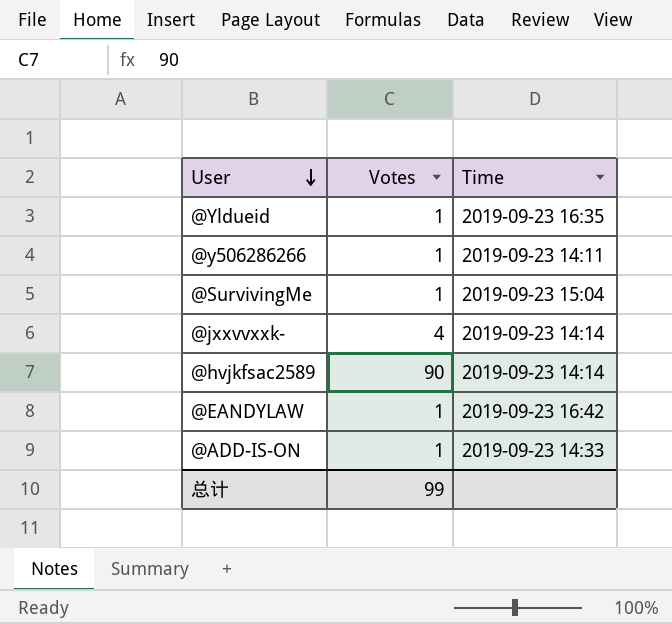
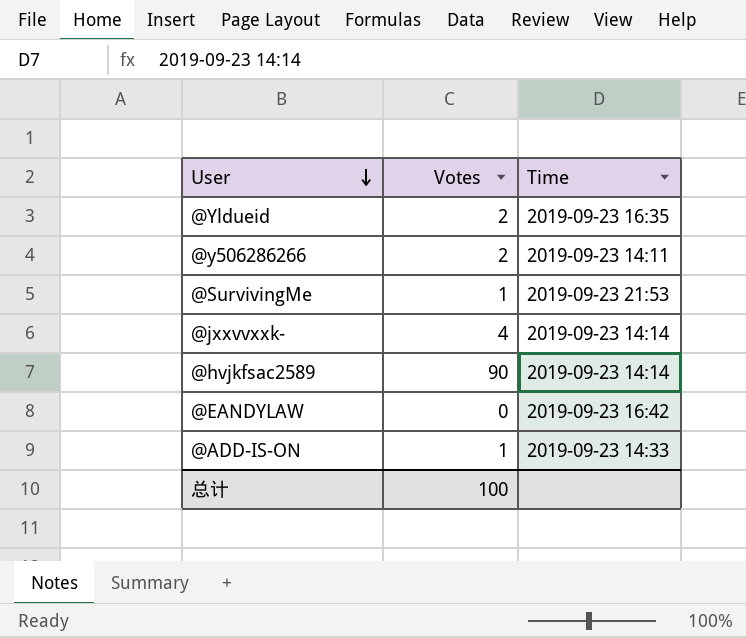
@Yldueid | Votes: 1 -> 2
@y506286266 | Votes: 1 -> 2
@SurvivingMe | Time: 2019-09-23 15:04 -> 2019-09-23 21:53
@EANDYLAW | Votes: 1 -> 0
总计 | Votes: 99 -> 100

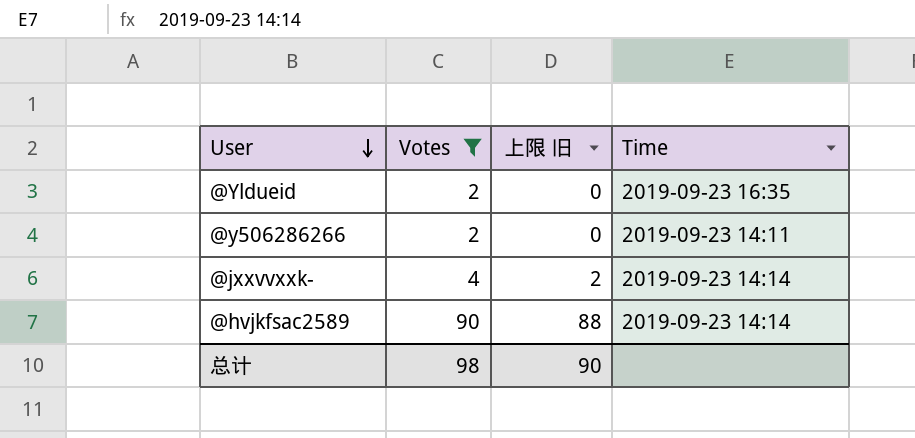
filter: none -> Votes >= 2
column 上限 旧 | formula: none -> [Votes] - 2
总计 | Votes: 100 -> 98

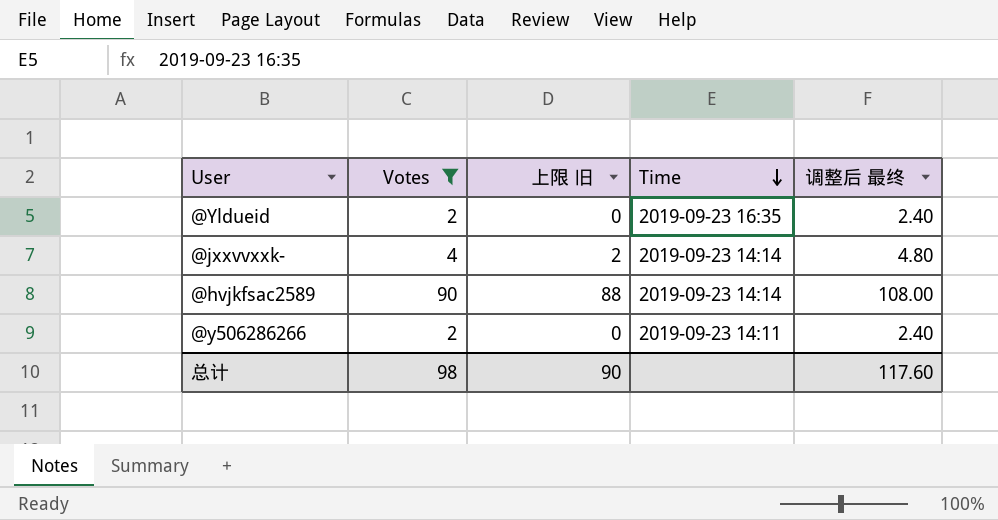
row order: User descending -> Time descending
column 调整后 最终 | formula: none -> [Votes] * 1.2

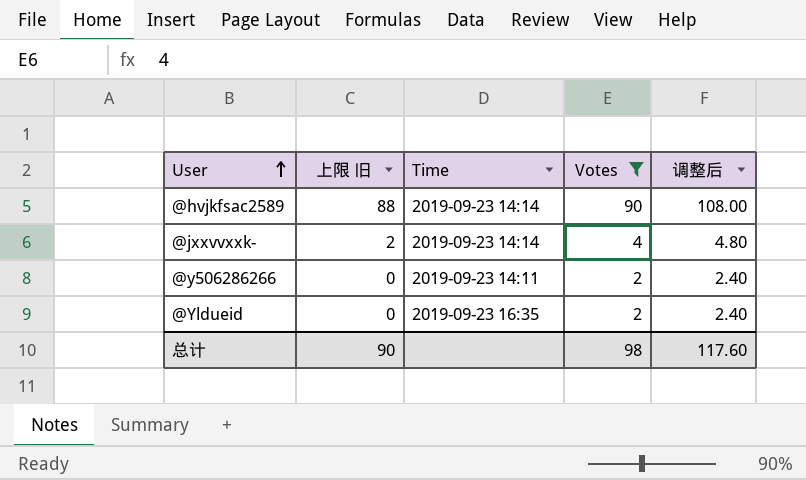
row order: Time descending -> User ascending
column Votes | position: 2 -> 4
column name: 调整后 最终 -> 调整后

